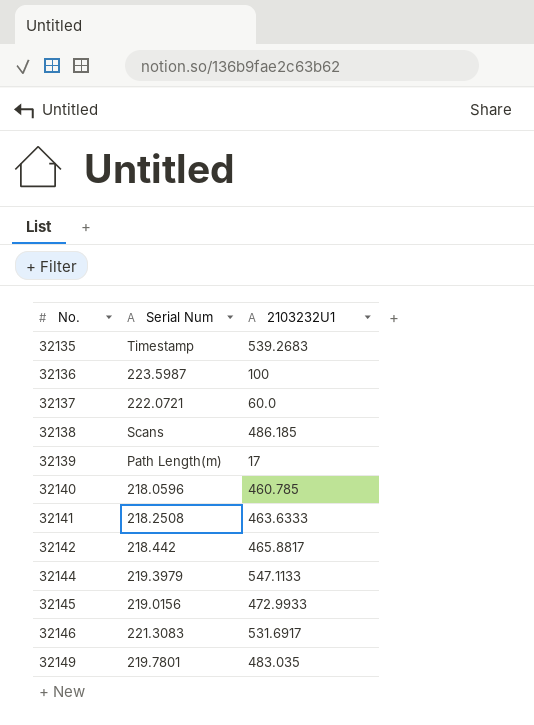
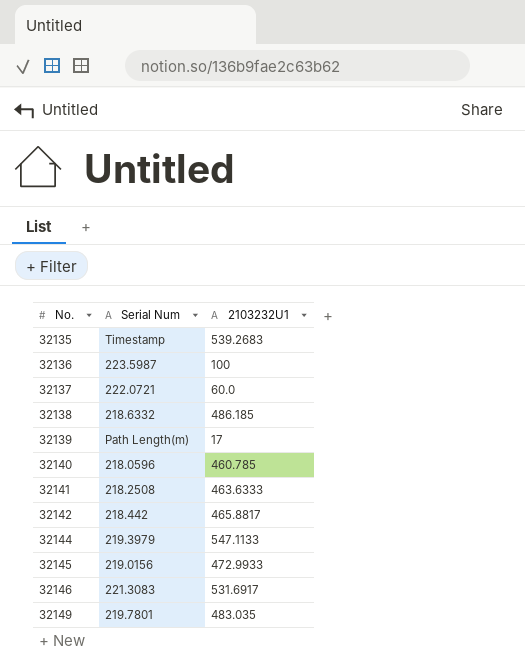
32138 | Serial Num: Scans -> 218.6332

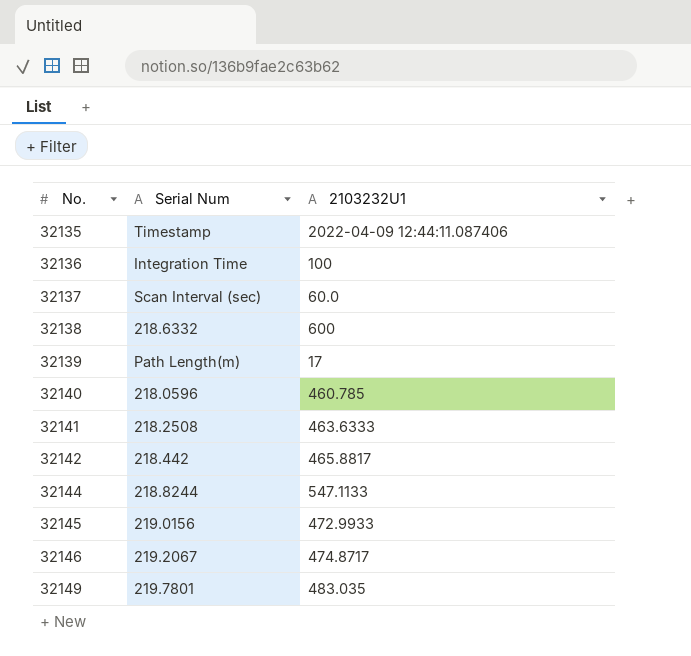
32135 | 2103232U1: 539.2683 -> 2022-04-09 12:44:11.087406
32136 | Serial Num: 223.5987 -> Integration Time
32137 | Serial Num: 222.0721 -> Scan Interval (sec)
32138 | 2103232U1: 486.185 -> 600
32144 | Serial Num: 219.3979 -> 218.8244
32146 | Serial Num: 221.3083 -> 219.2067
32146 | 2103232U1: 531.6917 -> 474.8717

